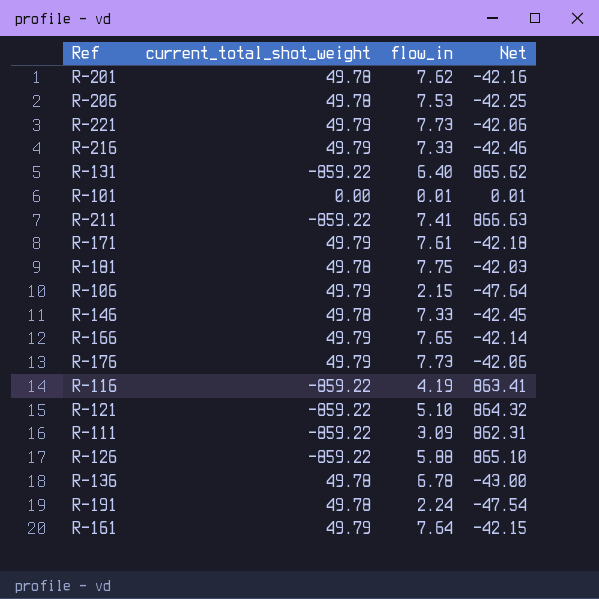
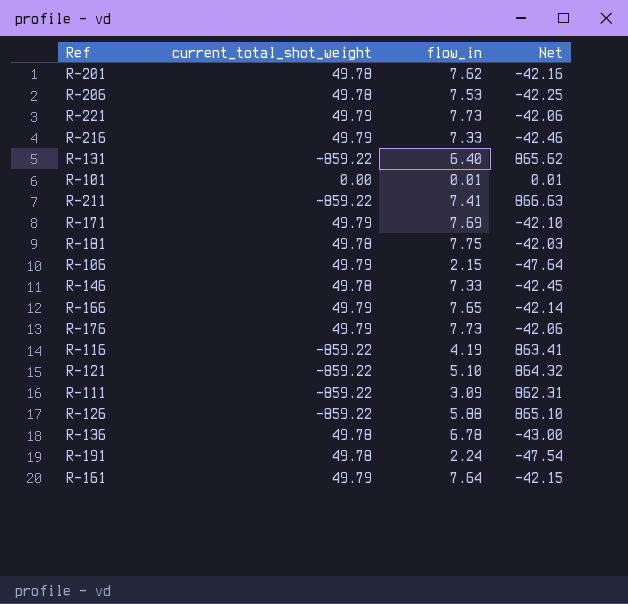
R-171 | flow_in: 7.61 -> 7.69
R-171 | Net: -42.18 -> -42.10

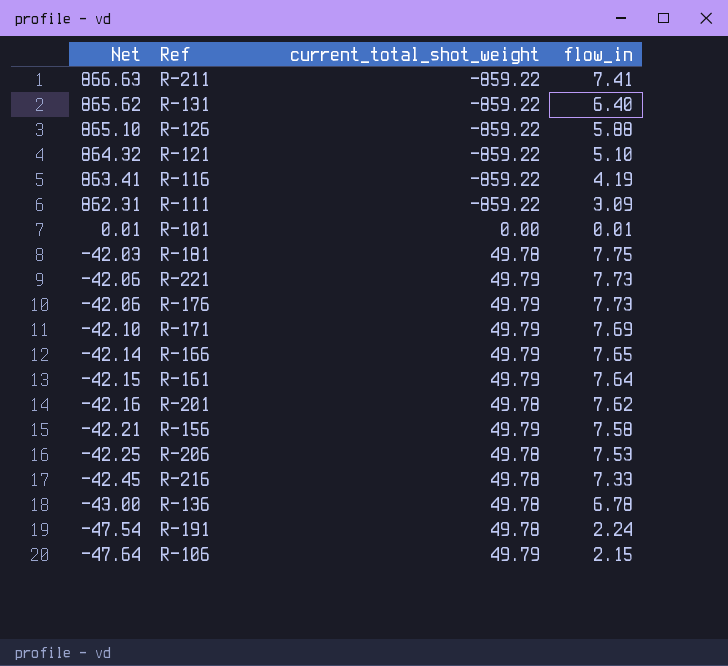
row order: none -> Net descending
column Net | position: 4 -> 1
row R-146: 49.78 | 7.33 | -42.45 -> none
row R-156: none -> -42.21 | 49.79 | 7.58
R-216 | Net: -42.46 -> -42.45
R-216 | current_total_shot_weight: 49.79 -> 49.78

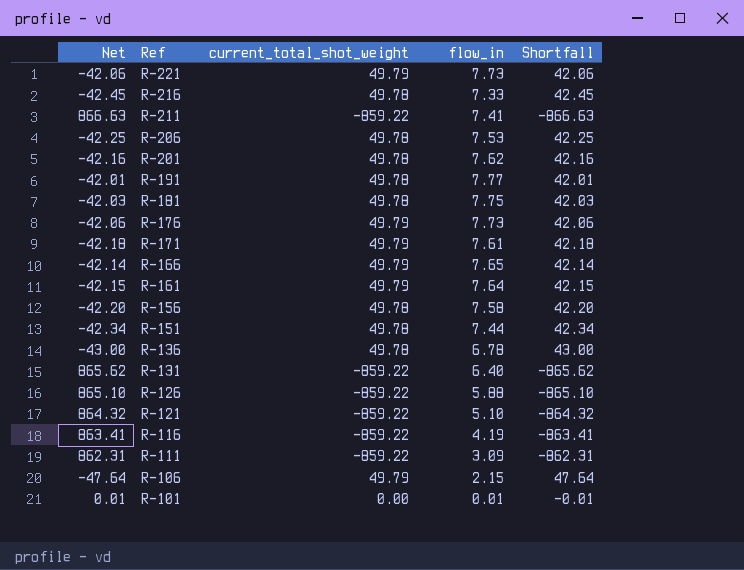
row order: Net descending -> Ref descending
column Shortfall | formula: none -> [current_total_shot_weight] - [flow_in]
R-191 | Net: -47.54 -> -42.01
R-191 | flow_in: 2.24 -> 7.77
R-171 | Net: -42.10 -> -42.18
R-171 | flow_in: 7.69 -> 7.61
R-156 | Net: -42.21 -> -42.20
R-156 | current_total_shot_weight: 49.79 -> 49.78
row R-151: none -> -42.34 | 49.78 | 7.44 | 42.34

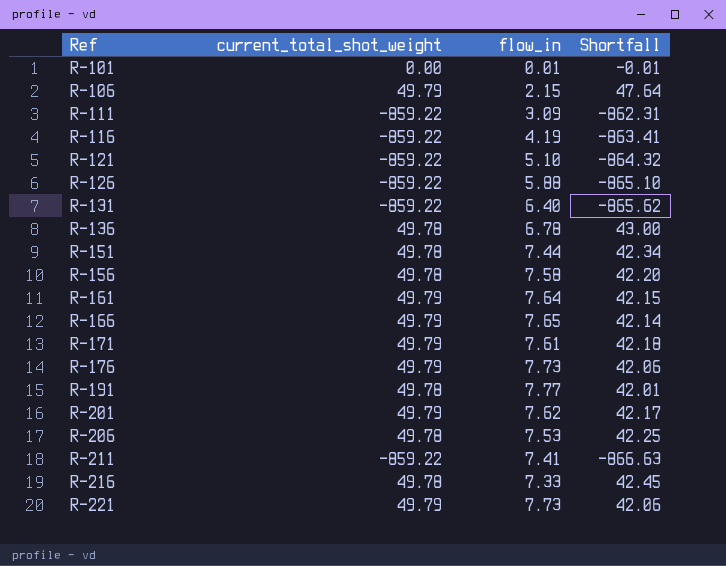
row order: Ref descending -> Ref ascending
column Net | formula: [flow_in] - [current_total_shot_weight] -> none
row R-181: -42.03 | 49.78 | 7.75 | 42.03 -> none
R-201 | current_total_shot_weight: 49.78 -> 49.79
R-201 | Shortfall: 42.16 -> 42.17

